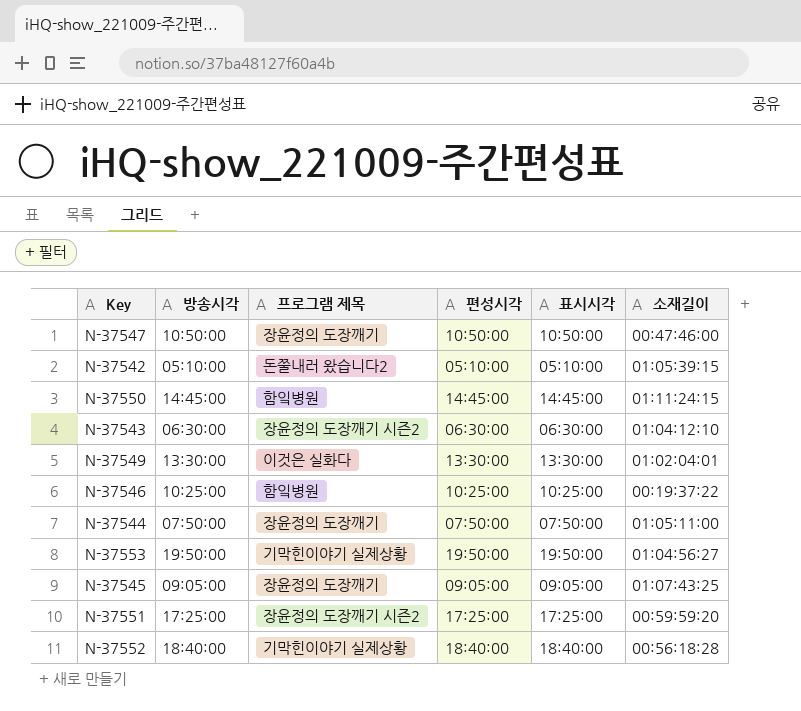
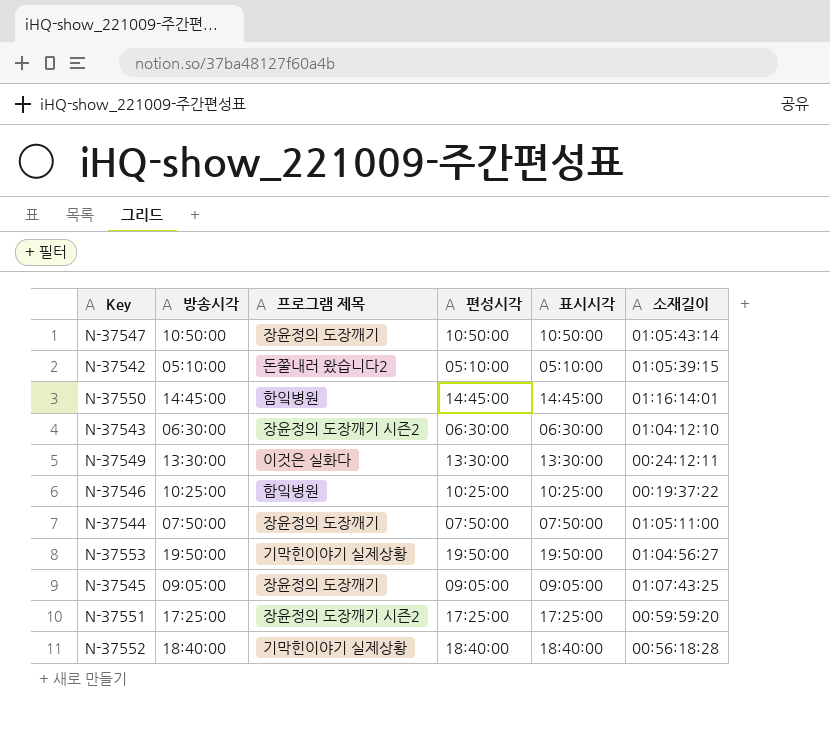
N-37547 | 소재길이: 00:47:46:00 -> 01:05:43:14
N-37550 | 소재길이: 01:11:24:15 -> 01:16:14:01
N-37549 | 소재길이: 01:02:04:01 -> 00:24:12:11

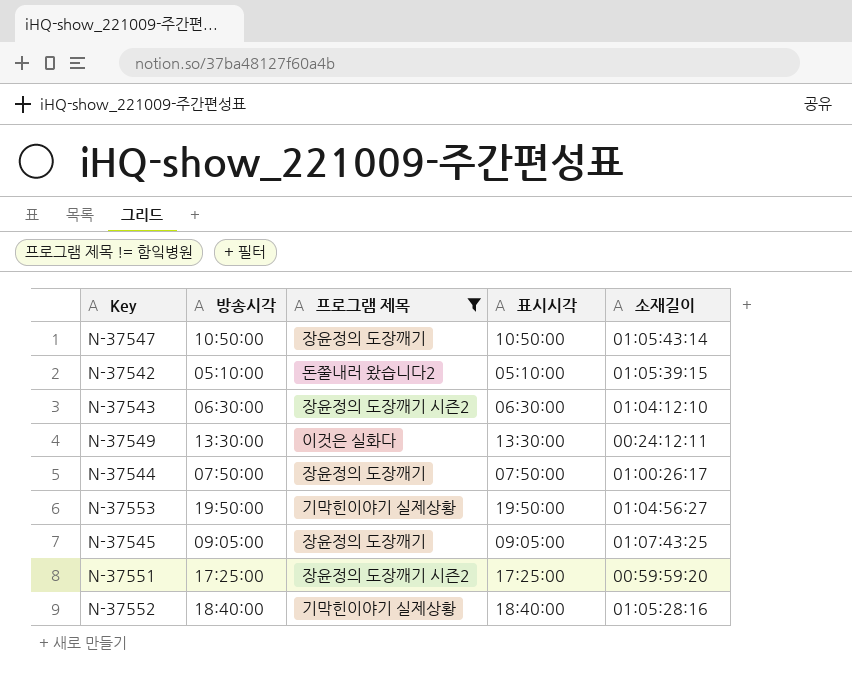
filter: none -> 프로그램 제목 != 함잌병원
column 편성시각 | position: 4 -> none
N-37544 | 소재길이: 01:05:11:00 -> 01:00:26:17
N-37552 | 소재길이: 00:56:18:28 -> 01:05:28:16

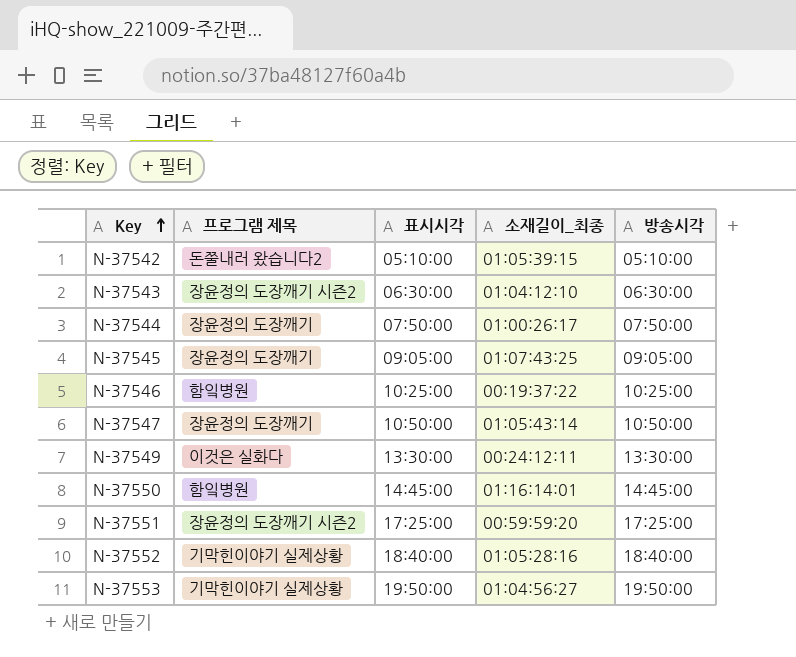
filter: 프로그램 제목 != 함잌병원 -> none
row order: none -> Key ascending
column name: 소재길이 -> 소재길이_최종
column 방송시각 | position: 2 -> 5

